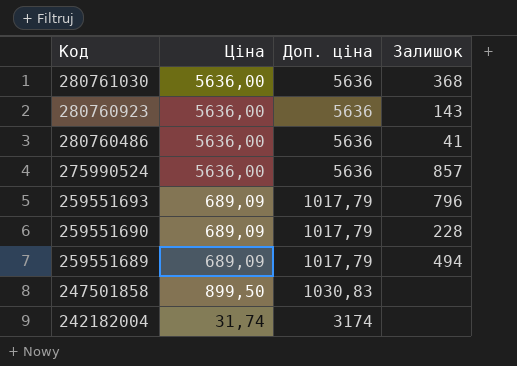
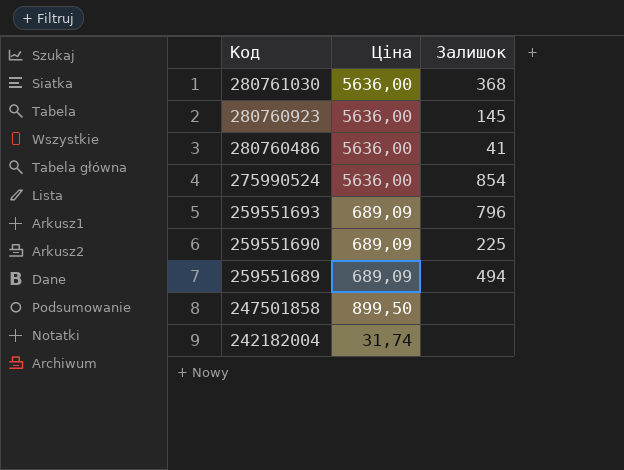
column Доп. ціна | position: 3 -> none
280760923 | Залишок: 143 -> 145
275990524 | Залишок: 857 -> 854
259551690 | Залишок: 228 -> 225

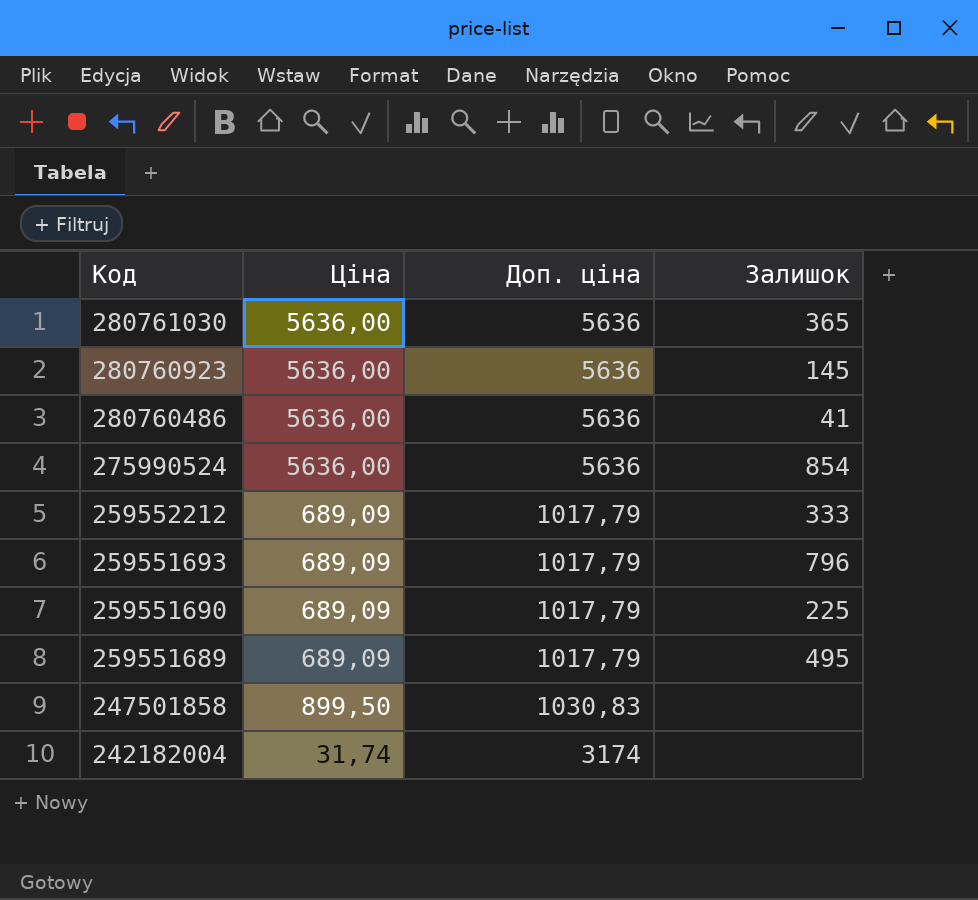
column Доп. ціна | position: none -> 3
280761030 | Залишок: 368 -> 365
row 259552212: none -> 689,09 | 1017,79 | 333
259551689 | Залишок: 494 -> 495

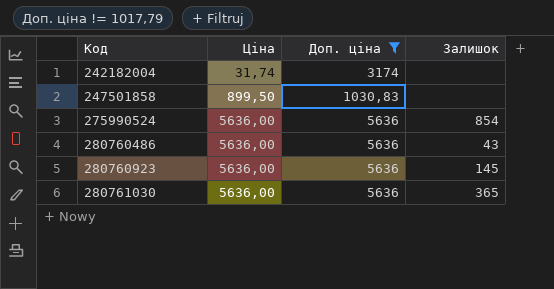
filter: none -> Доп. ціна != 1017,79
row order: Код descending -> Код ascending
280760486 | Залишок: 41 -> 43

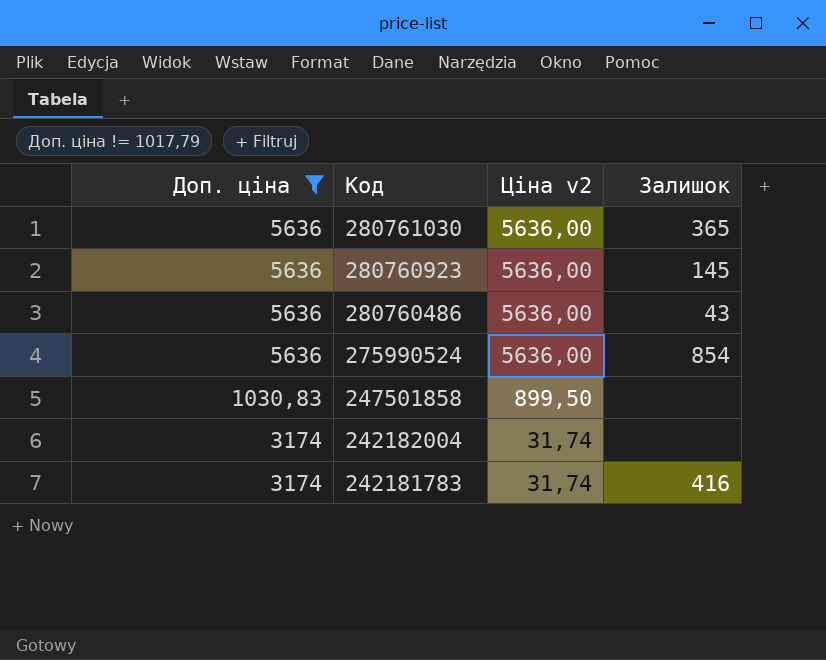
row order: Код ascending -> Код descending
column Доп. ціна | position: 3 -> 1
column name: Ціна -> Ціна v2
row 242181783: none -> 3174 | 31,74 | 416

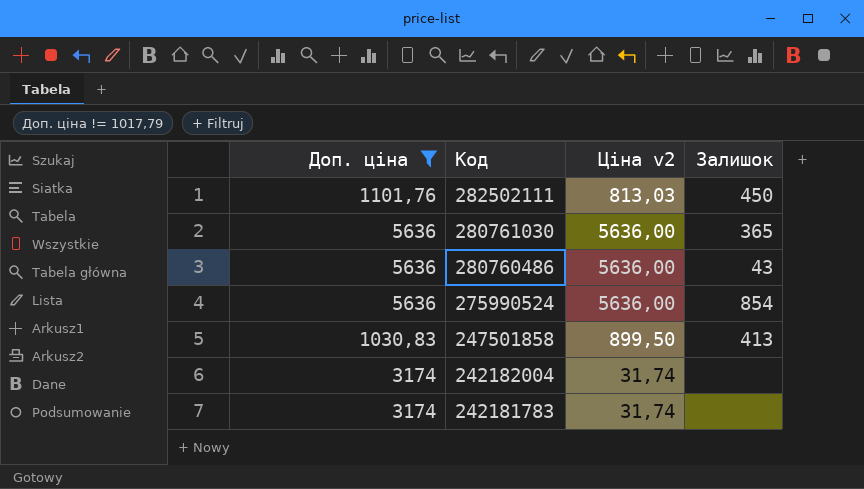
row 280760923: 5636 | 5636,00 | 145 -> none
row 282502111: none -> 1101,76 | 813,03 | 450
247501858 | Залишок: none -> 413
242181783 | Залишок: 416 -> none

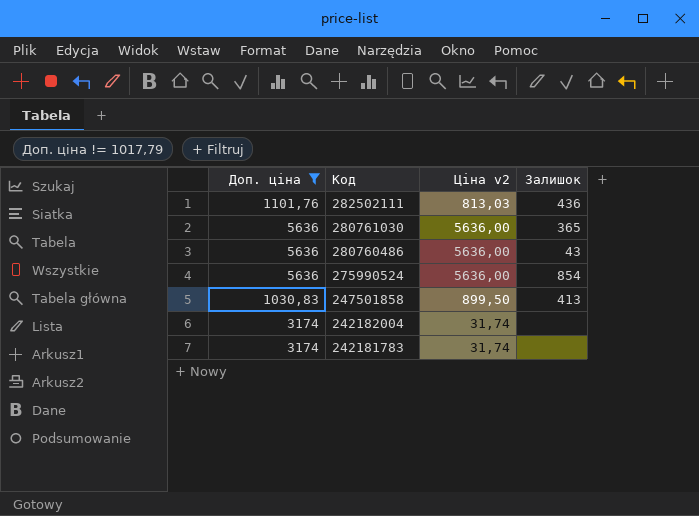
282502111 | Залишок: 450 -> 436

